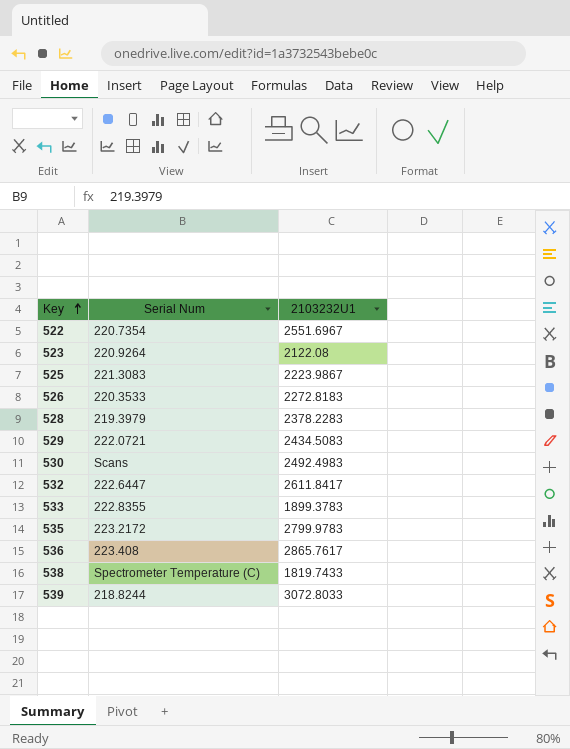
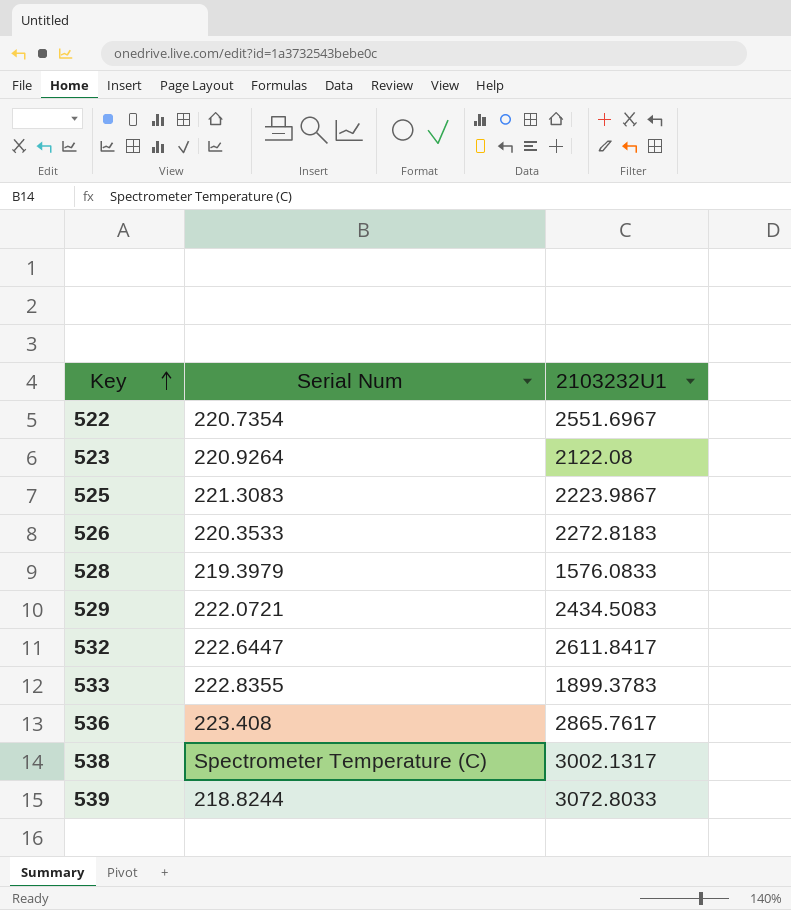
row 530: Scans | 2492.4983 -> none
row 535: 223.2172 | 2799.9783 -> none
528 | 2103232U1: 2378.2283 -> 1576.0833
538 | 2103232U1: 1819.7433 -> 3002.1317

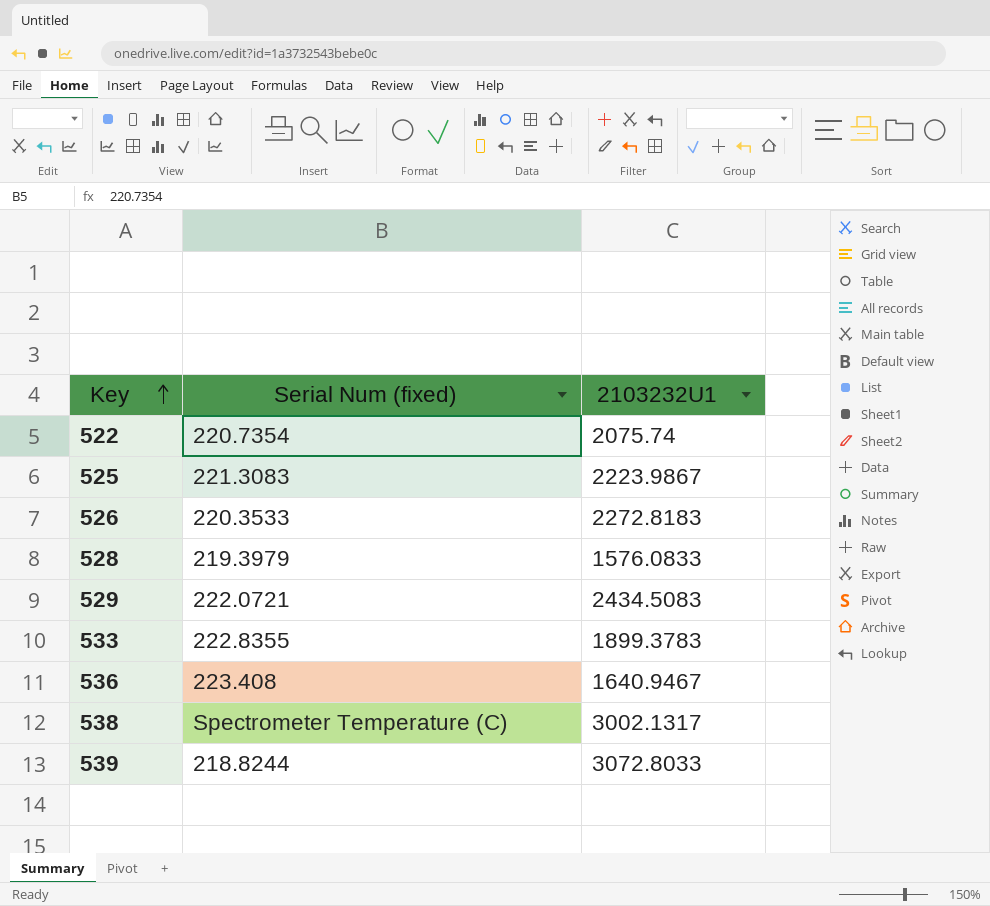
column name: Serial Num -> Serial Num (fixed)
row 523: 220.9264 | 2122.08 -> none
row 532: 222.6447 | 2611.8417 -> none
522 | 2103232U1: 2551.6967 -> 2075.74
536 | 2103232U1: 2865.7617 -> 1640.9467

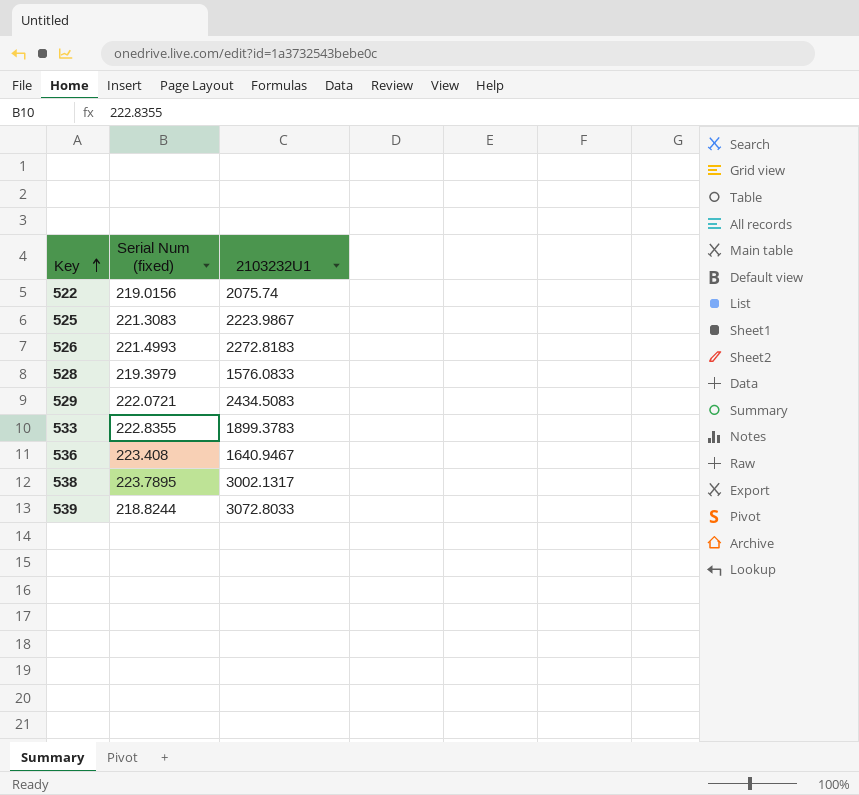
522 | Serial Num (fixed): 220.7354 -> 219.0156
526 | Serial Num (fixed): 220.3533 -> 221.4993
538 | Serial Num (fixed): Spectrometer Temperature (C) -> 223.7895

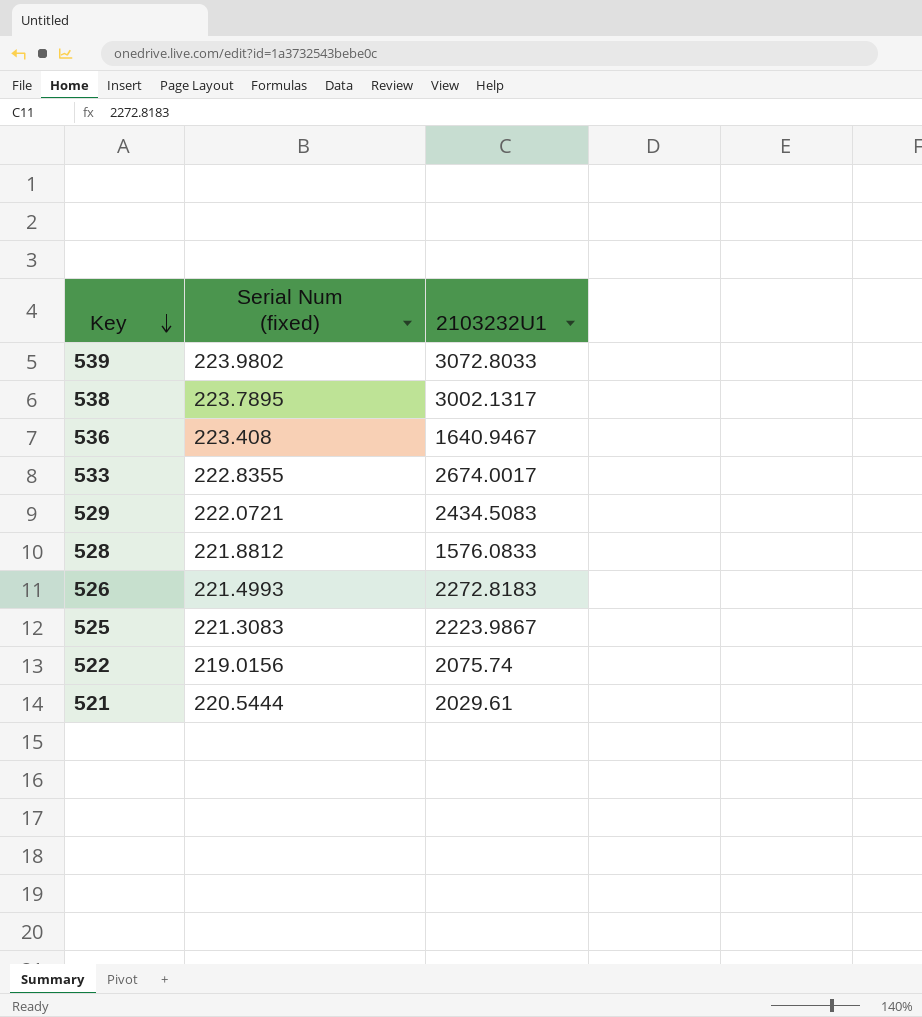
row order: Key ascending -> Key descending
539 | Serial Num (fixed): 218.8244 -> 223.9802
533 | 2103232U1: 1899.3783 -> 2674.0017
528 | Serial Num (fixed): 219.3979 -> 221.8812
row 521: none -> 220.5444 | 2029.61

